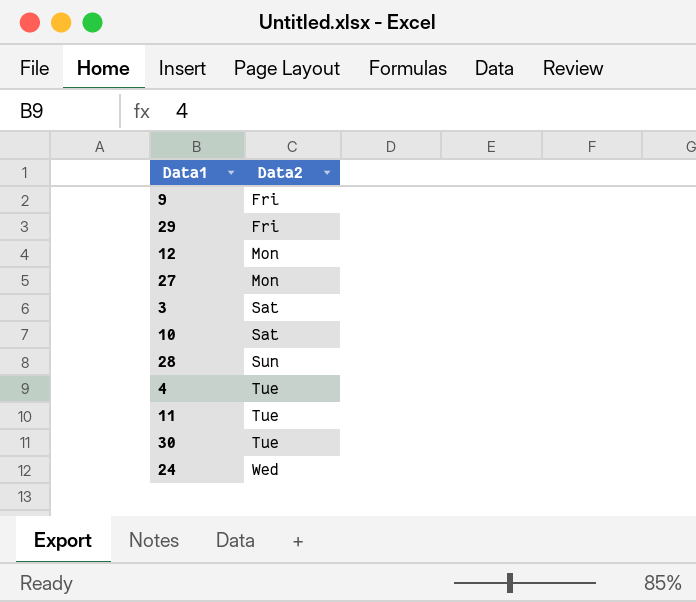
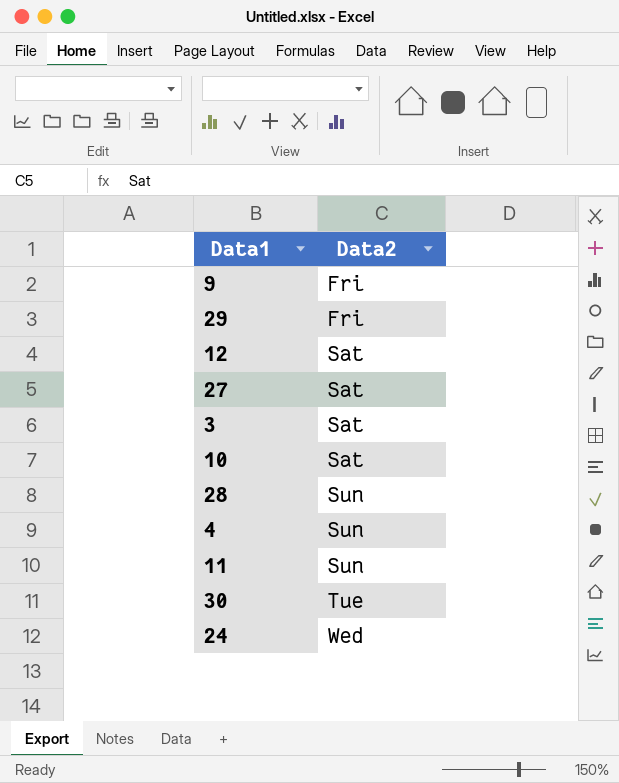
12 | Data2: Mon -> Sat
27 | Data2: Mon -> Sat
4 | Data2: Tue -> Sun
11 | Data2: Tue -> Sun

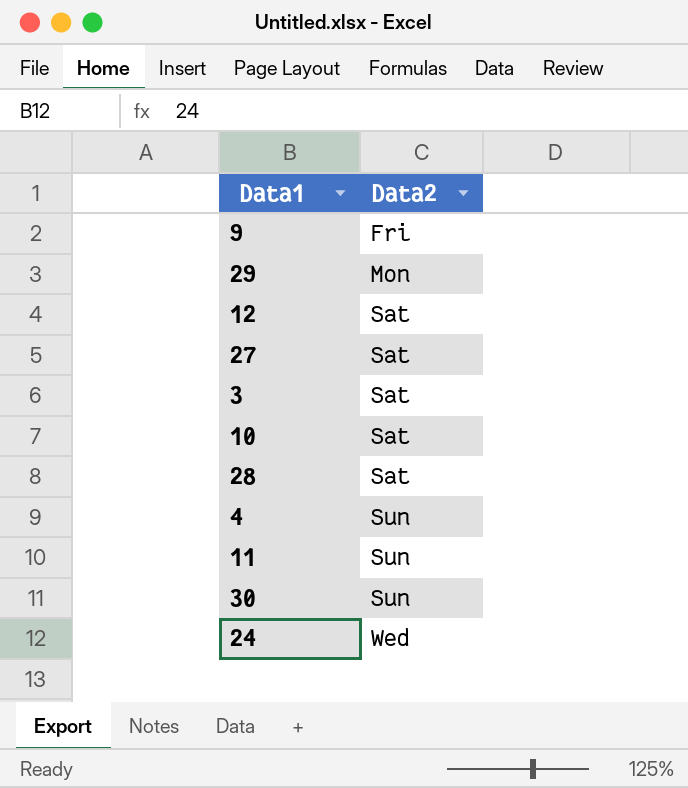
29 | Data2: Fri -> Mon
28 | Data2: Sun -> Sat
30 | Data2: Tue -> Sun

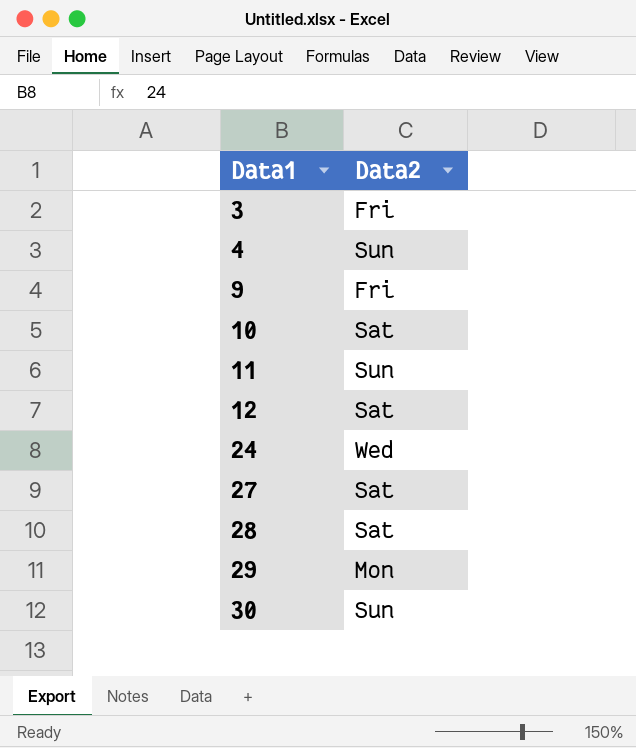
row order: Data2 ascending -> Data1 ascending
3 | Data2: Sat -> Fri

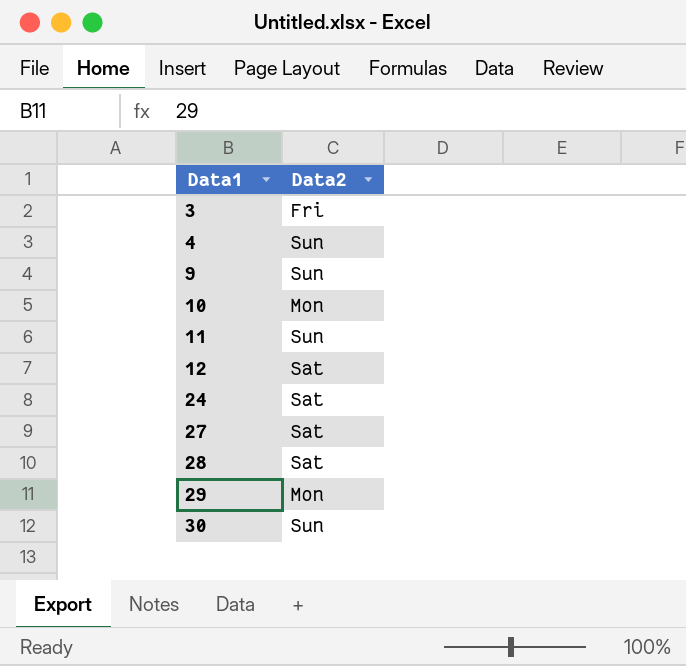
9 | Data2: Fri -> Sun
10 | Data2: Sat -> Mon
24 | Data2: Wed -> Sat

